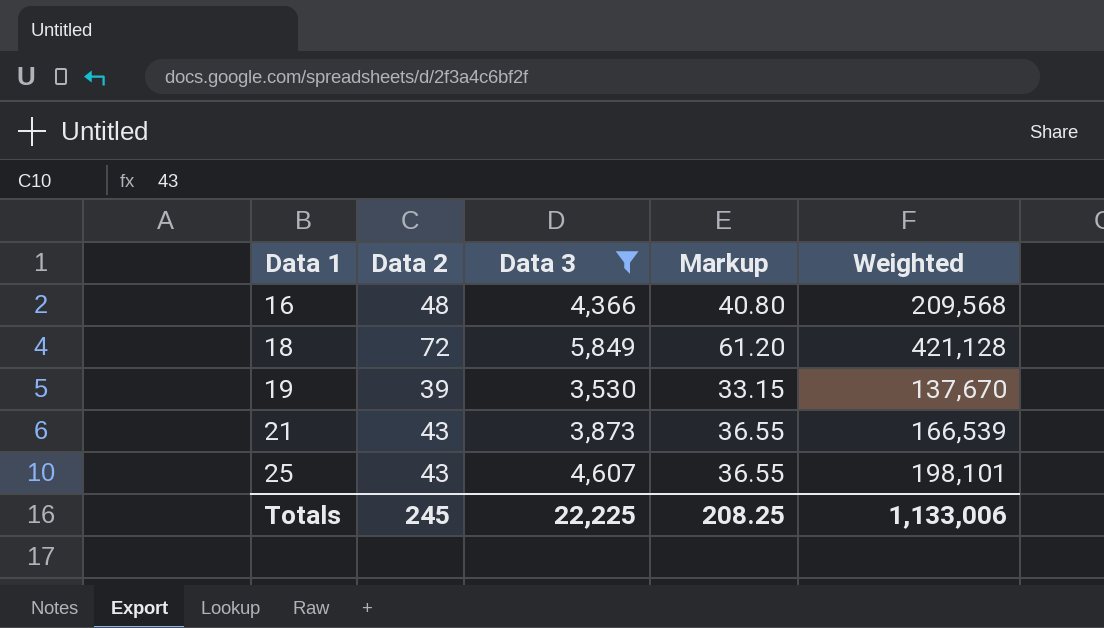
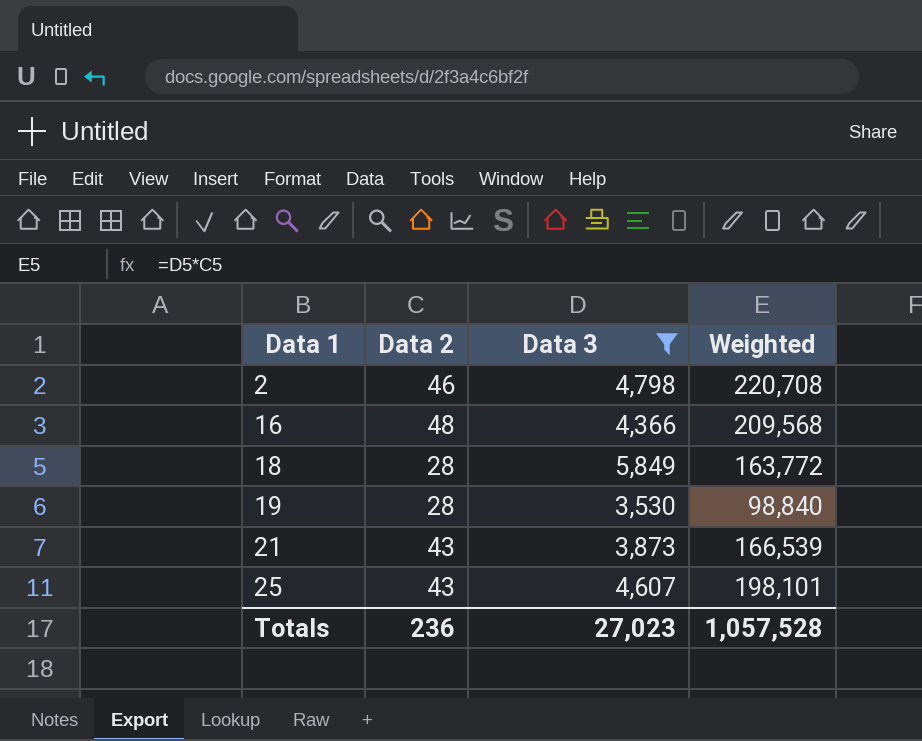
column Markup | formula: [Data 2] * 0.85 -> none
row 2: none -> 46 | 4,798 | 220,708
18 | Data 2: 72 -> 28
18 | Weighted: 421,128 -> 163,772
19 | Data 2: 39 -> 28
19 | Weighted: 137,670 -> 98,840
Totals | Data 2: 245 -> 236
Totals | Data 3: 22,225 -> 27,023
Totals | Weighted: 1,133,006 -> 1,057,528

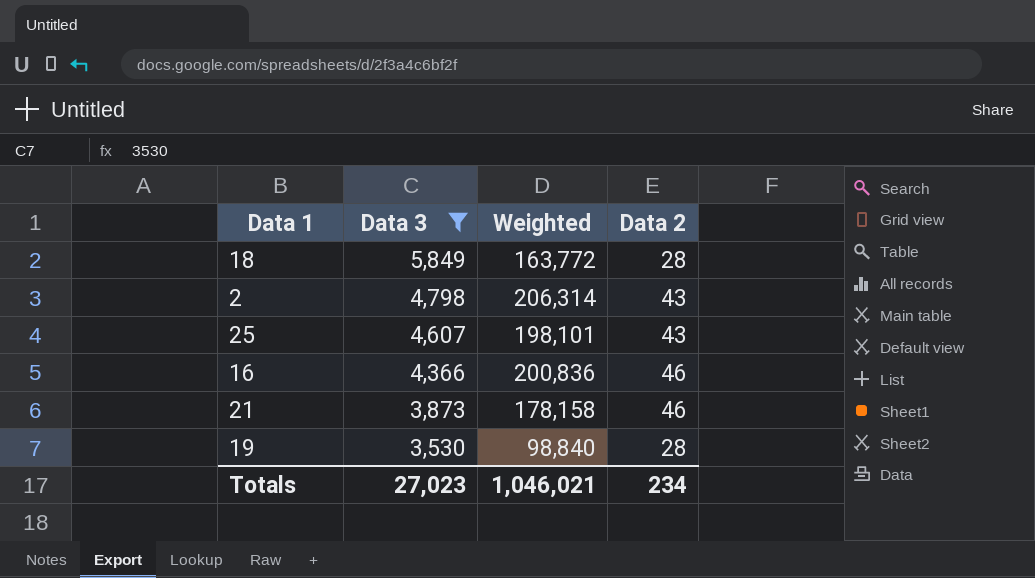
row order: Data 1 ascending -> Data 3 descending
column Data 2 | position: 2 -> 4
2 | Weighted: 220,708 -> 206,314
2 | Data 2: 46 -> 43
16 | Weighted: 209,568 -> 200,836
16 | Data 2: 48 -> 46
21 | Weighted: 166,539 -> 178,158
21 | Data 2: 43 -> 46
Totals | Weighted: 1,057,528 -> 1,046,021
Totals | Data 2: 236 -> 234

